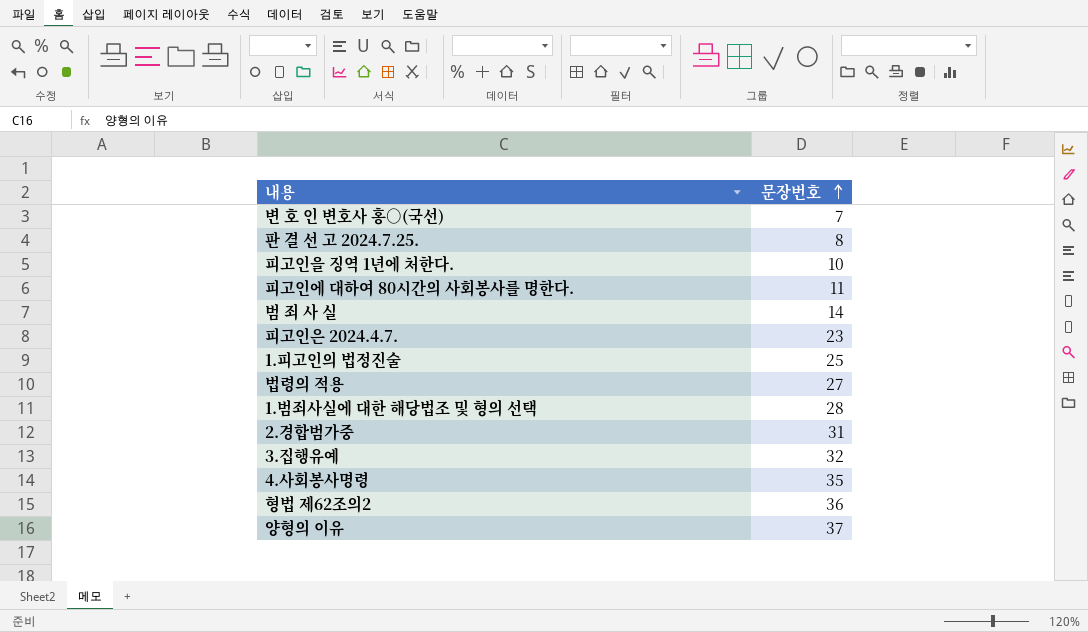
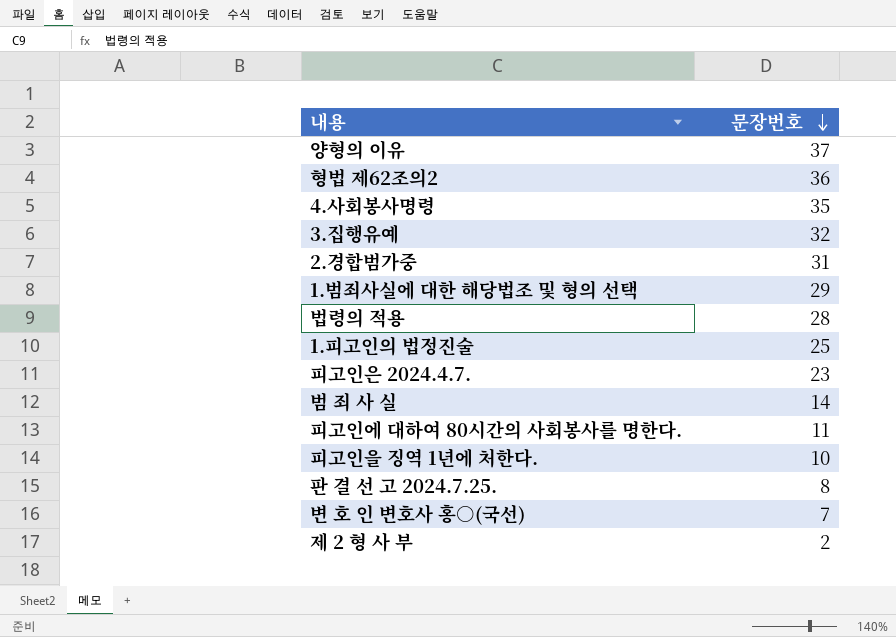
row order: 문장번호 ascending -> 문장번호 descending
1.범죄사실에 대한 해당법조 및 형의 선택 | 문장번호: 28 -> 29
법령의 적용 | 문장번호: 27 -> 28
row 제 2 형 사 부: none -> 2

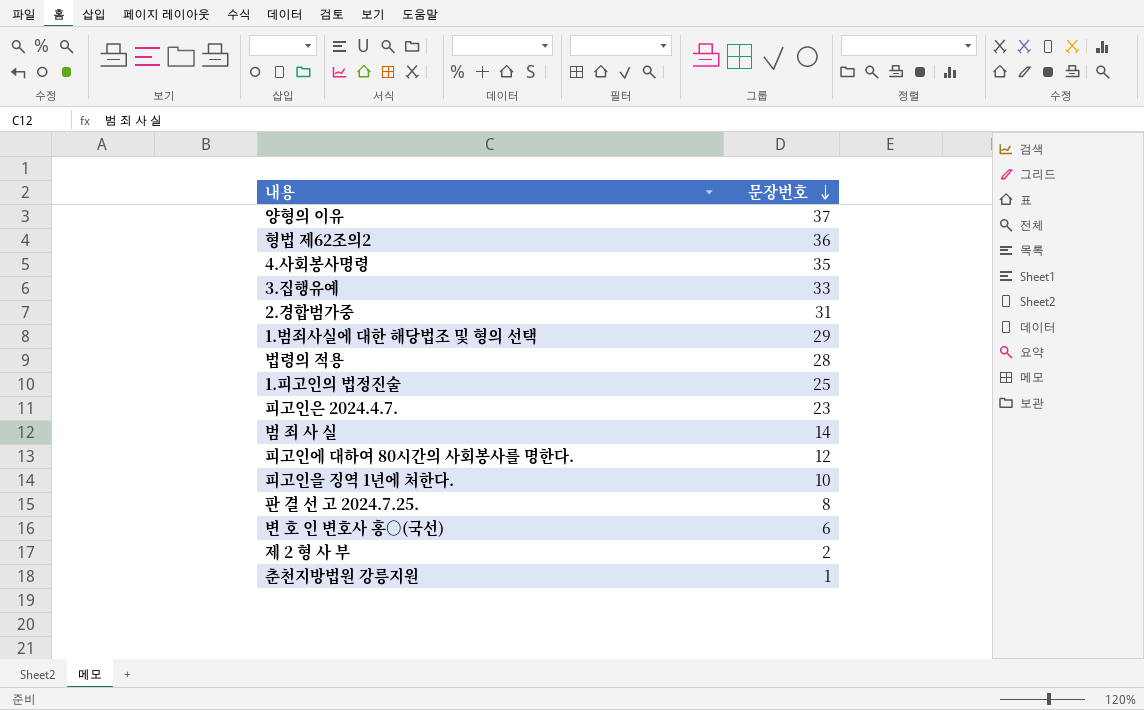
3.집행유예 | 문장번호: 32 -> 33
피고인에 대하여 80시간의 사회봉사를 명한다. | 문장번호: 11 -> 12
변 호 인 변호사 홍○(국선) | 문장번호: 7 -> 6
row 춘천지방법원 강릉지원: none -> 1

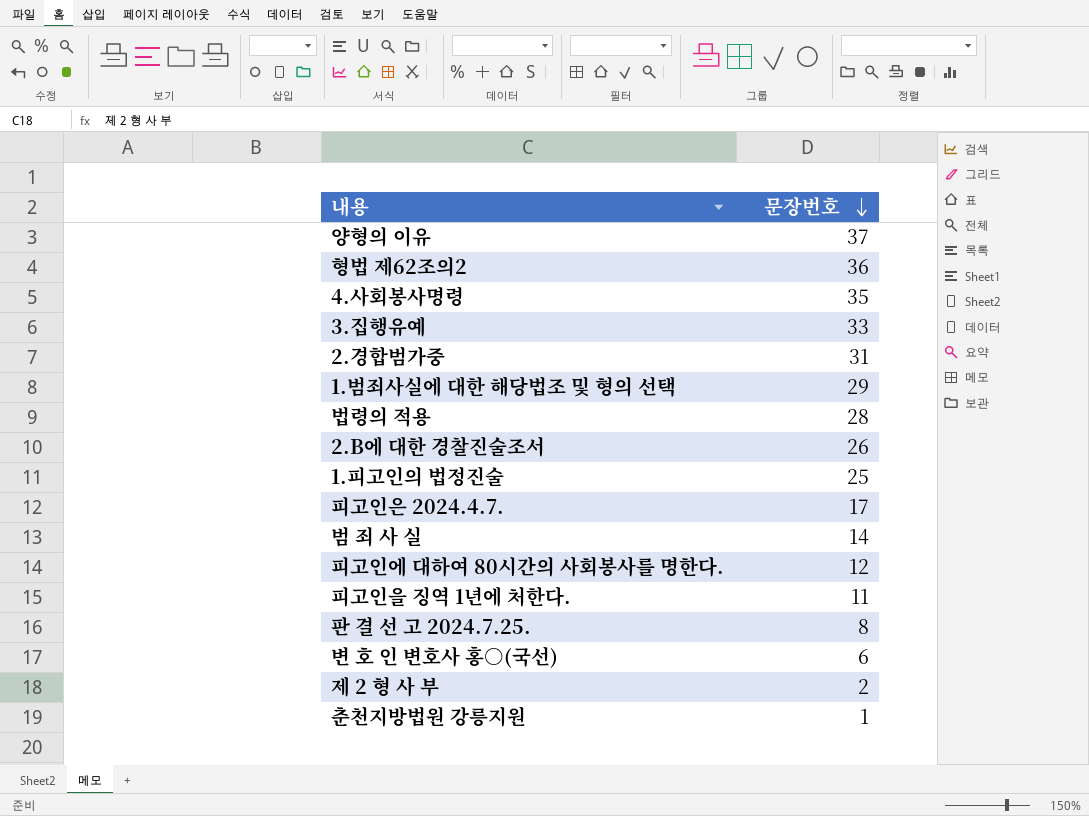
row 2.B에 대한 경찰진술조서: none -> 26
피고인은 2024.4.7. | 문장번호: 23 -> 17
피고인을 징역 1년에 처한다. | 문장번호: 10 -> 11

